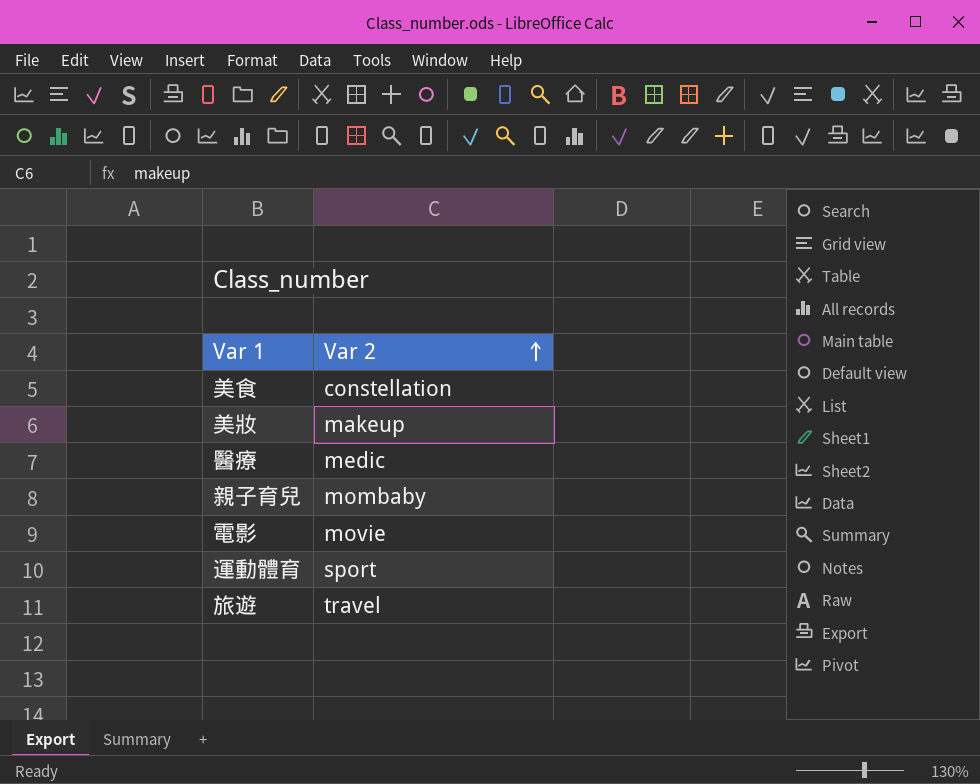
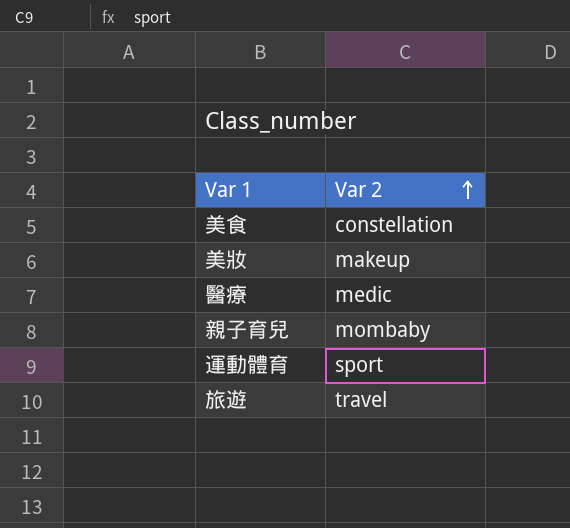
row 電影: movie -> none

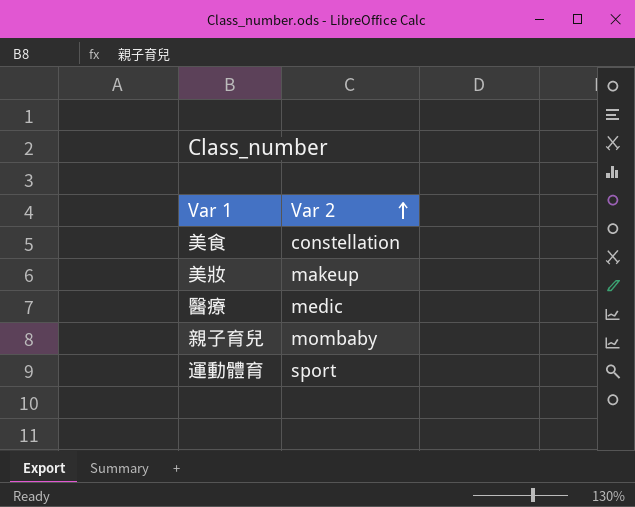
row 旅遊: travel -> none

